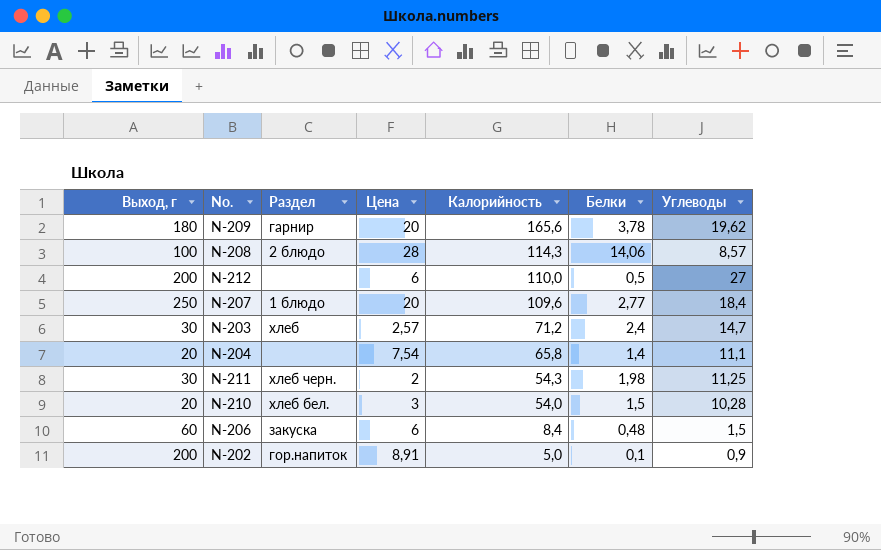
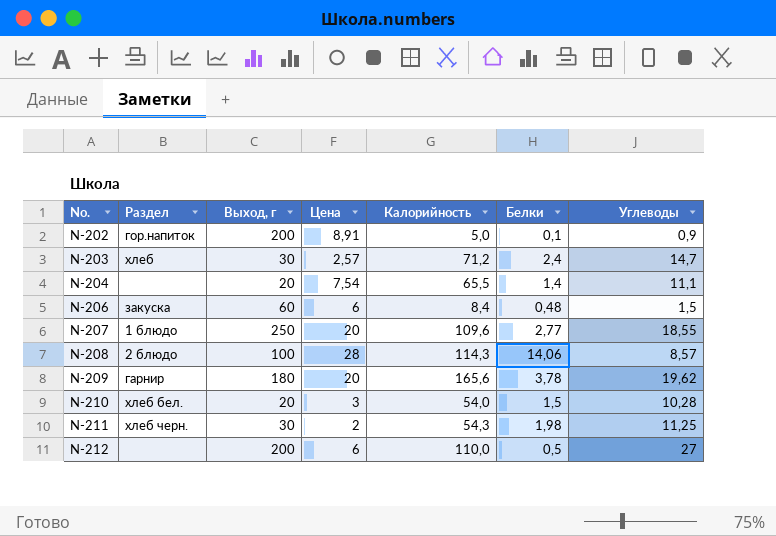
row order: Калорийность descending -> No. ascending
column Выход, г | position: 1 -> 3
N-204 | Калорийность: 65,8 -> 65,5
N-207 | Углеводы: 18,4 -> 18,55

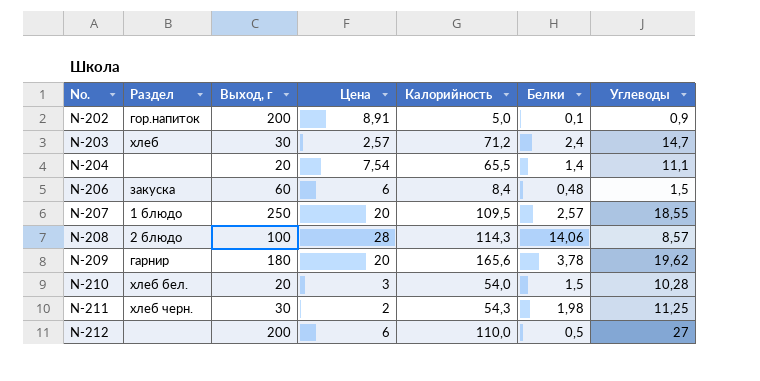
N-207 | Калорийность: 109,6 -> 109,5
N-207 | Белки: 2,77 -> 2,57

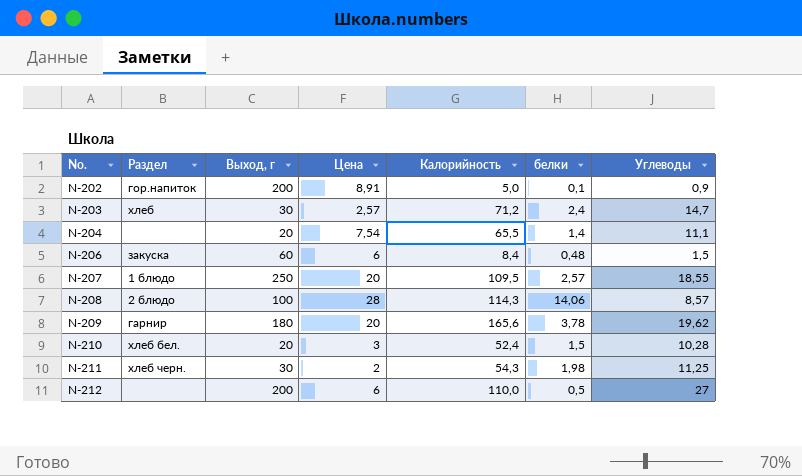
column name: Белки -> белки
N-210 | Калорийность: 54,0 -> 52,4

